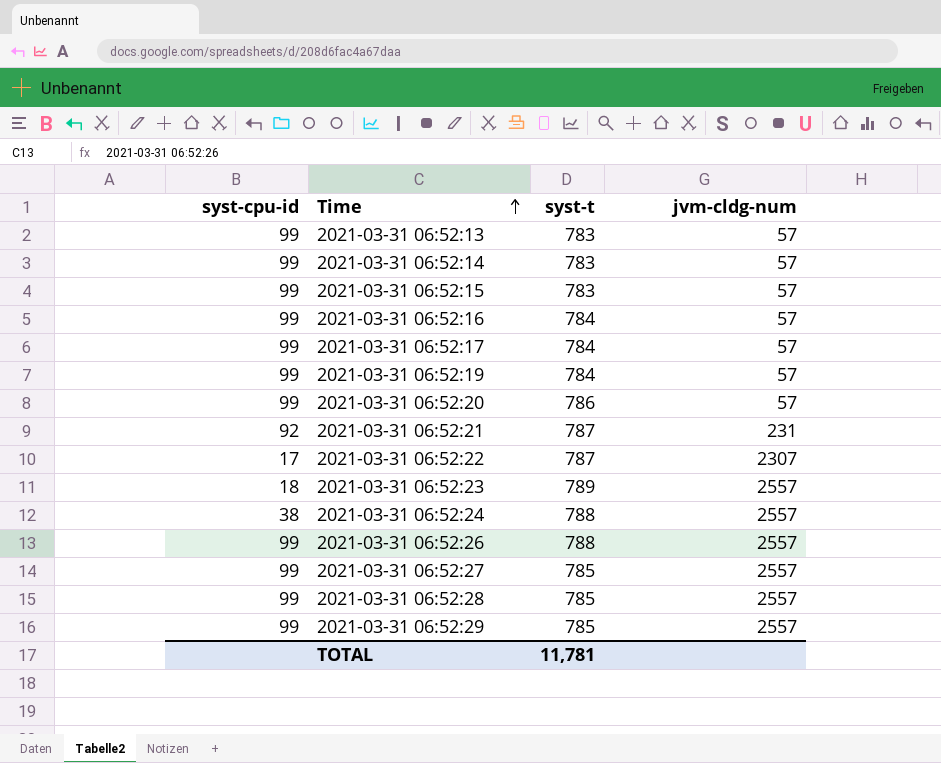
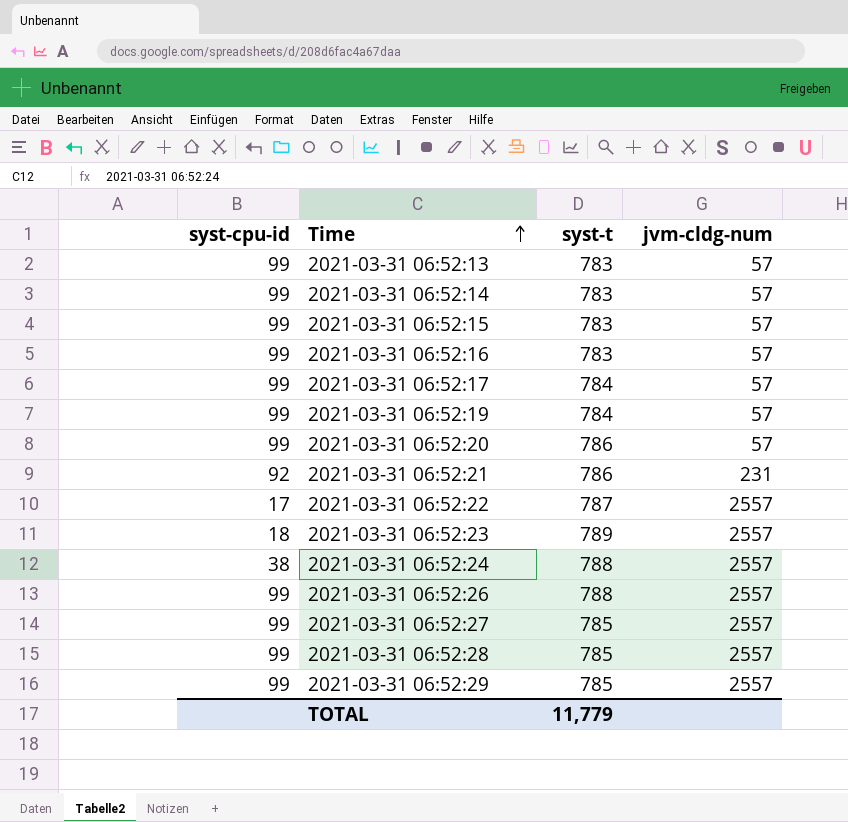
2021-03-31 06:52:16 | syst-t: 784 -> 783
2021-03-31 06:52:21 | syst-t: 787 -> 786
2021-03-31 06:52:22 | jvm-cldg-num: 2307 -> 2557
TOTAL | syst-t: 11,781 -> 11,779

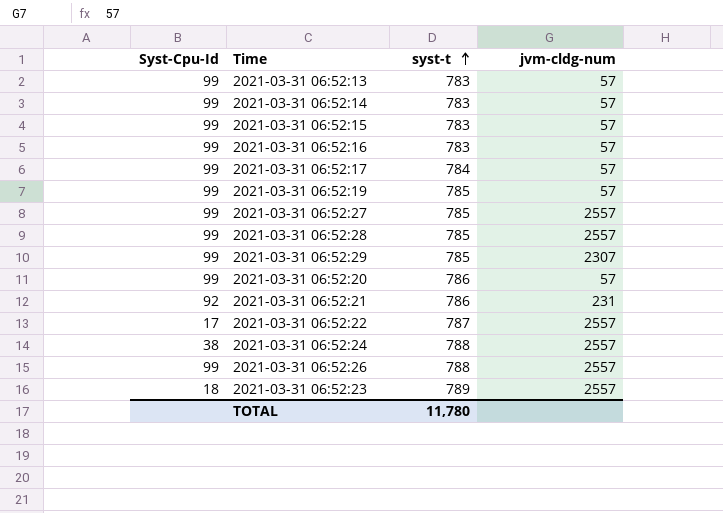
row order: Time ascending -> syst-t ascending
column name: syst-cpu-id -> Syst-Cpu-Id
2021-03-31 06:52:19 | syst-t: 784 -> 785
2021-03-31 06:52:29 | jvm-cldg-num: 2557 -> 2307
TOTAL | syst-t: 11,779 -> 11,780

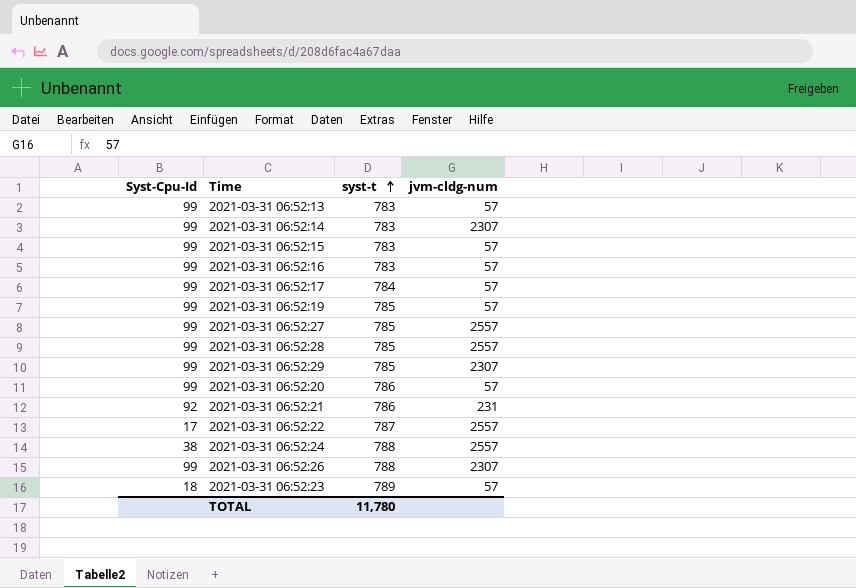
2021-03-31 06:52:14 | jvm-cldg-num: 57 -> 2307
2021-03-31 06:52:26 | jvm-cldg-num: 2557 -> 2307
2021-03-31 06:52:23 | jvm-cldg-num: 2557 -> 57

